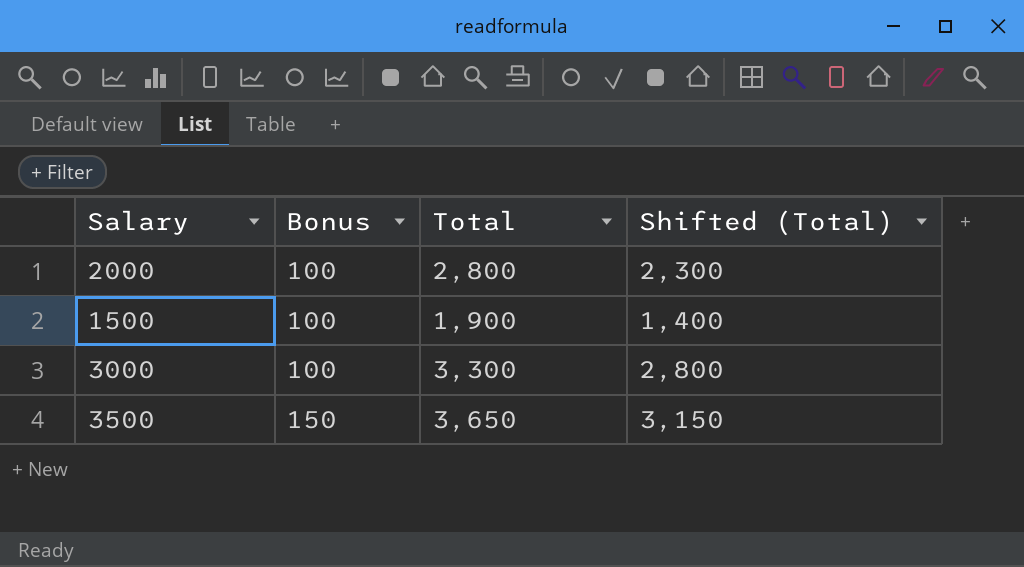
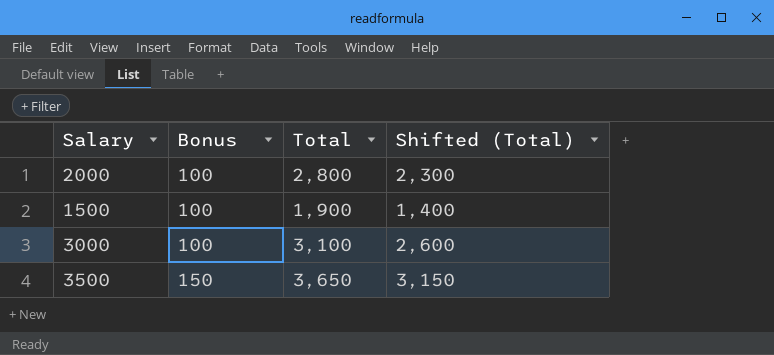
3000 | Total: 3,300 -> 3,100
3000 | Shifted (Total): 2,800 -> 2,600

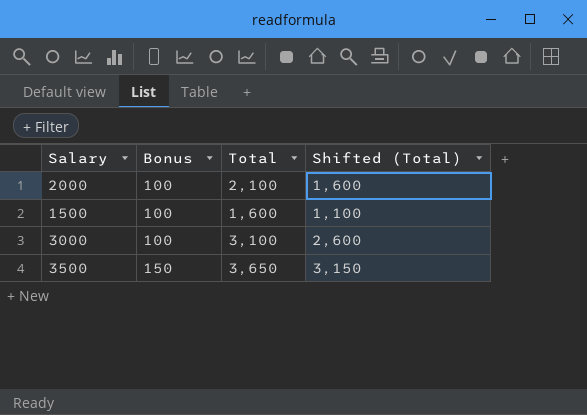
2000 | Total: 2,800 -> 2,100
2000 | Shifted (Total): 2,300 -> 1,600
1500 | Total: 1,900 -> 1,600
1500 | Shifted (Total): 1,400 -> 1,100

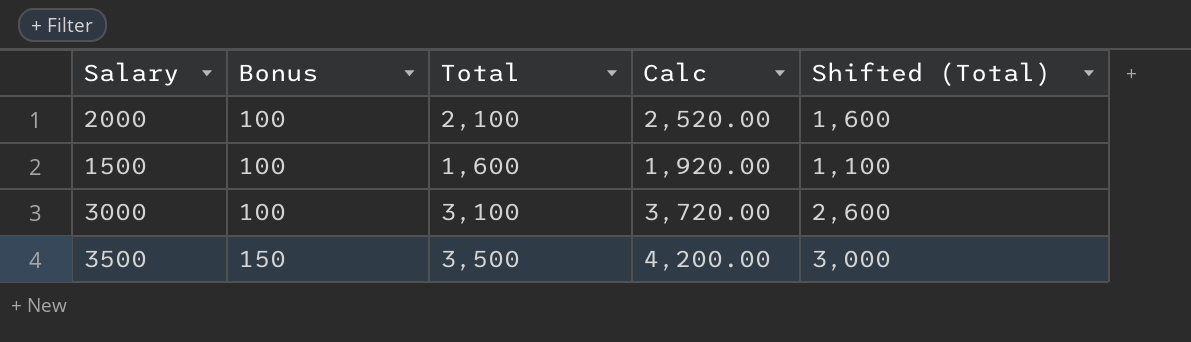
column Calc | formula: none -> [Total] * 1.2
3500 | Total: 3,650 -> 3,500
3500 | Shifted (Total): 3,150 -> 3,000

